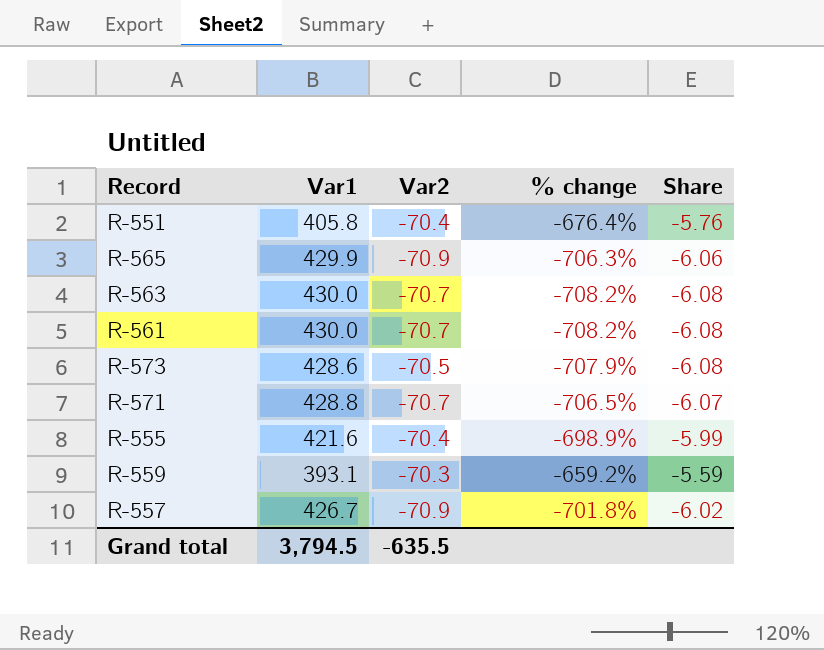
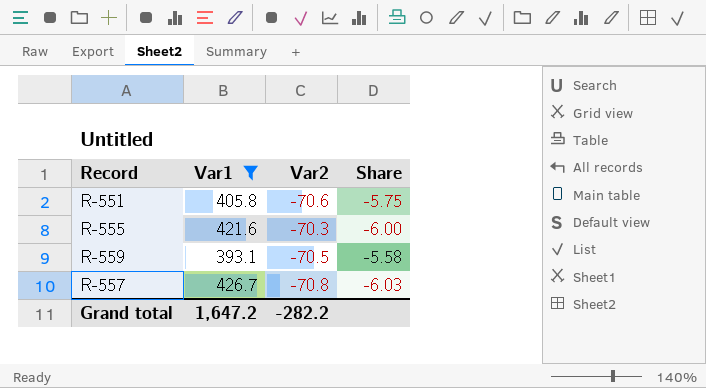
filter: none -> Var1 <= 426.7
column % change | formula: ([Var1] - [Var2]) / [Var2] -> none
R-551 | Var2: -70.4 -> -70.6
R-551 | Share: -5.76 -> -5.75
R-555 | Var2: -70.4 -> -70.3
R-555 | Share: -5.99 -> -6.00
R-559 | Var2: -70.3 -> -70.5
R-559 | Share: -5.59 -> -5.58
R-557 | Var2: -70.9 -> -70.8
R-557 | Share: -6.02 -> -6.03
Grand total | Var1: 3,794.5 -> 1,647.2
Grand total | Var2: -635.5 -> -282.2

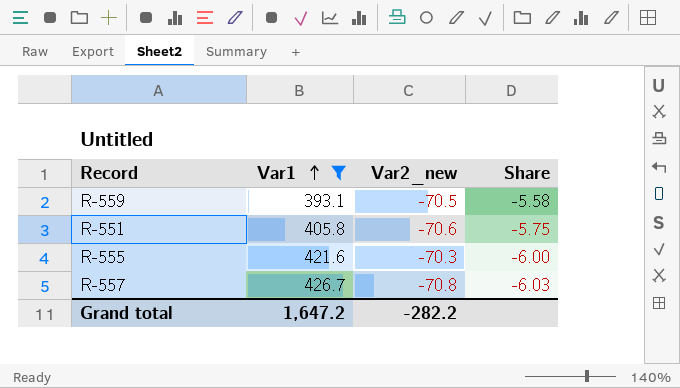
row order: none -> Var1 ascending
column name: Var2 -> Var2_new

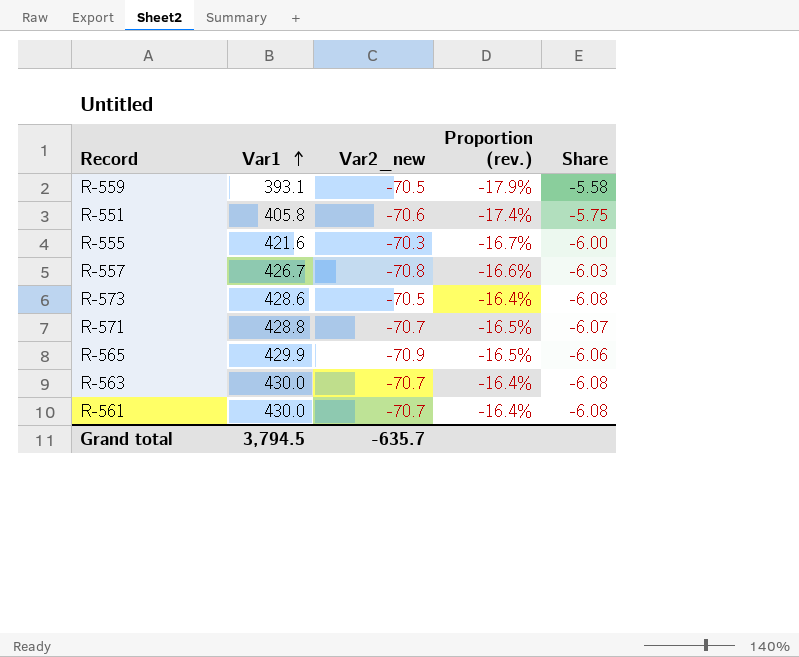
filter: Var1 <= 426.7 -> none
column Proportion (rev.) | formula: none -> [Var2_new] / [Var1]
Grand total | Var1: 1,647.2 -> 3,794.5
Grand total | Var2_new: -282.2 -> -635.7

